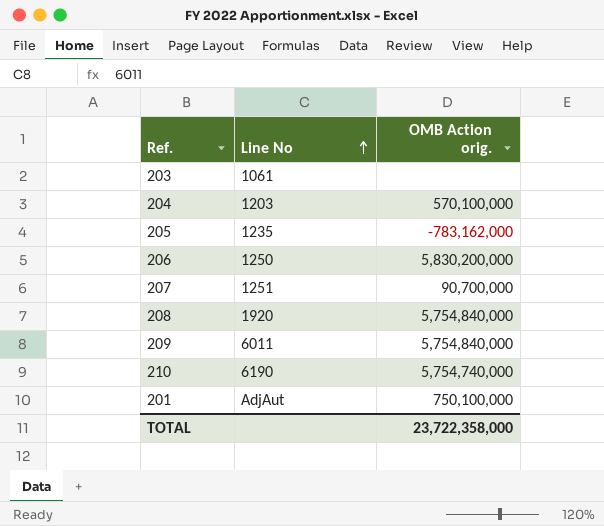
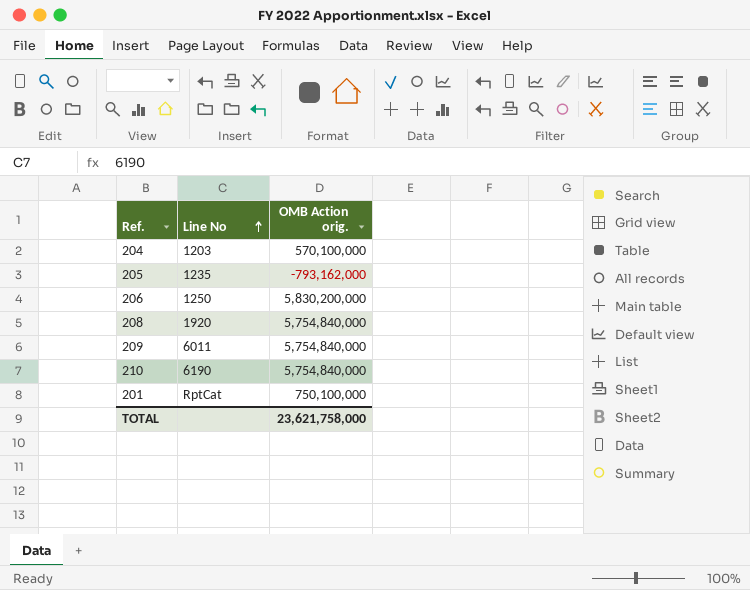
row 203: 1061 | none -> none
row 207: 1251 | 90,700,000 -> none
205 | OMB Action orig.: -783,162,000 -> -793,162,000
210 | OMB Action orig.: 5,754,740,000 -> 5,754,840,000
201 | Line No: AdjAut -> RptCat
TOTAL | OMB Action orig.: 23,722,358,000 -> 23,621,758,000

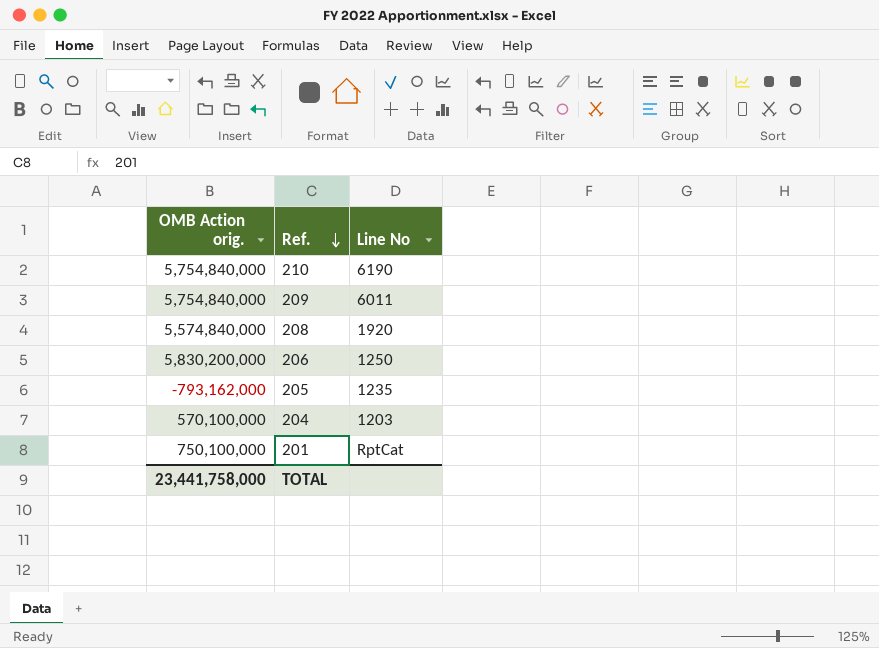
row order: Line No ascending -> Ref. descending
column OMB Action orig. | position: 3 -> 1
208 | OMB Action orig.: 5,754,840,000 -> 5,574,840,000
TOTAL | OMB Action orig.: 23,621,758,000 -> 23,441,758,000

